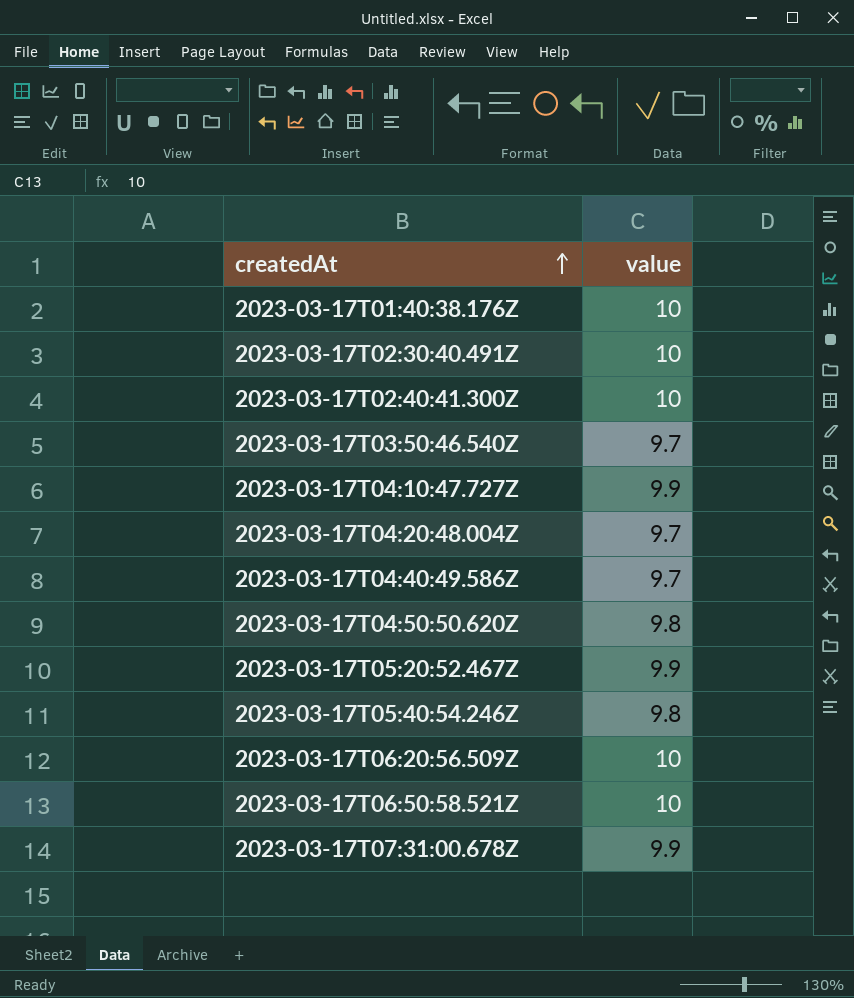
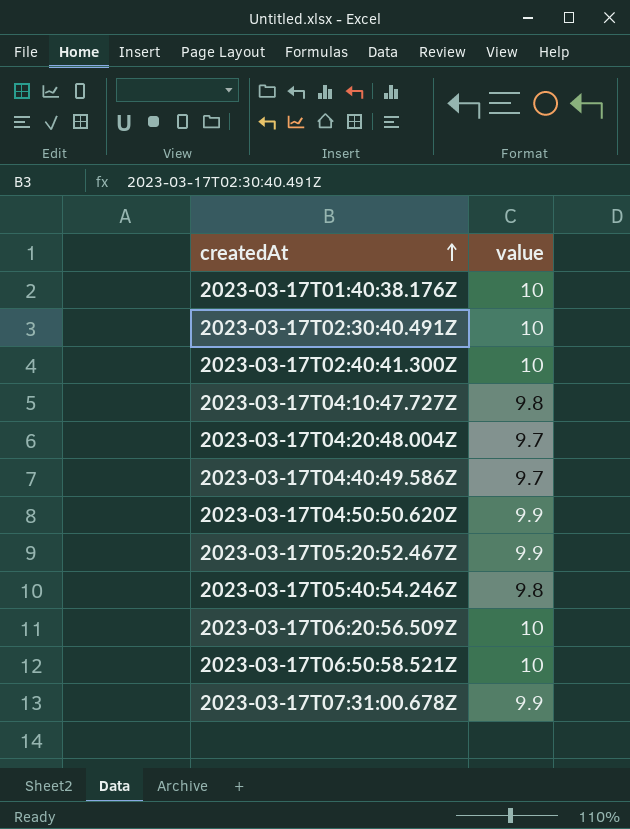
row 2023-03-17T03:50:46.540Z: 9.7 -> none
2023-03-17T04:10:47.727Z | value: 9.9 -> 9.8
2023-03-17T04:50:50.620Z | value: 9.8 -> 9.9

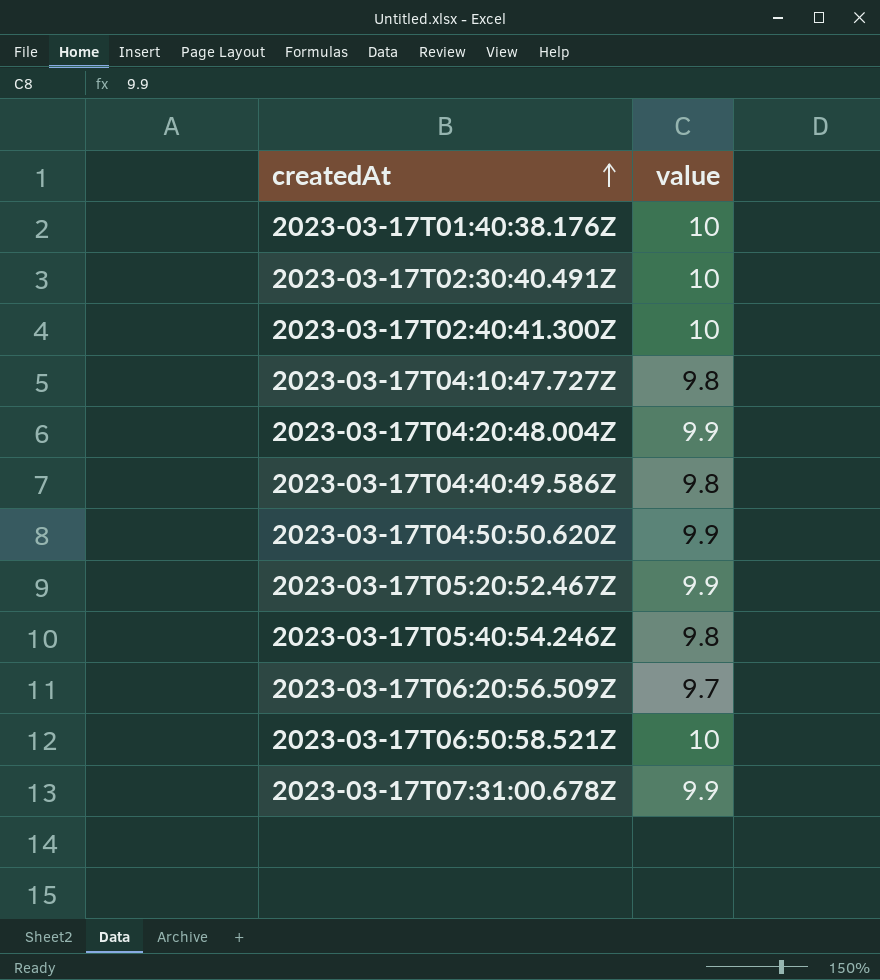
2023-03-17T04:20:48.004Z | value: 9.7 -> 9.9
2023-03-17T04:40:49.586Z | value: 9.7 -> 9.8
2023-03-17T06:20:56.509Z | value: 10 -> 9.7

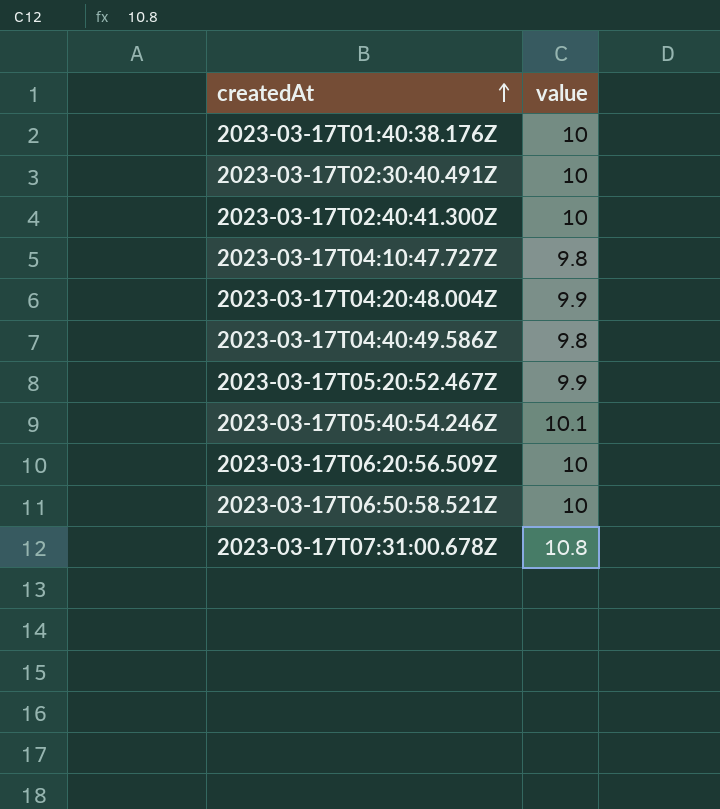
row 2023-03-17T04:50:50.620Z: 9.9 -> none
2023-03-17T05:40:54.246Z | value: 9.8 -> 10.1
2023-03-17T06:20:56.509Z | value: 9.7 -> 10
2023-03-17T07:31:00.678Z | value: 9.9 -> 10.8

